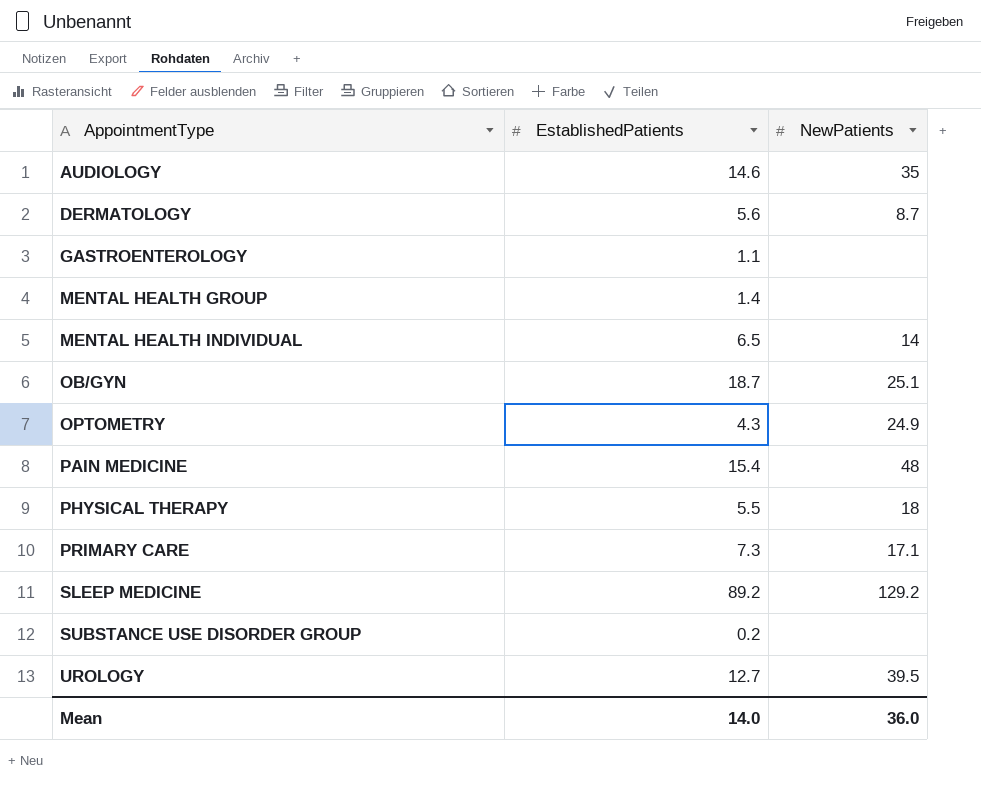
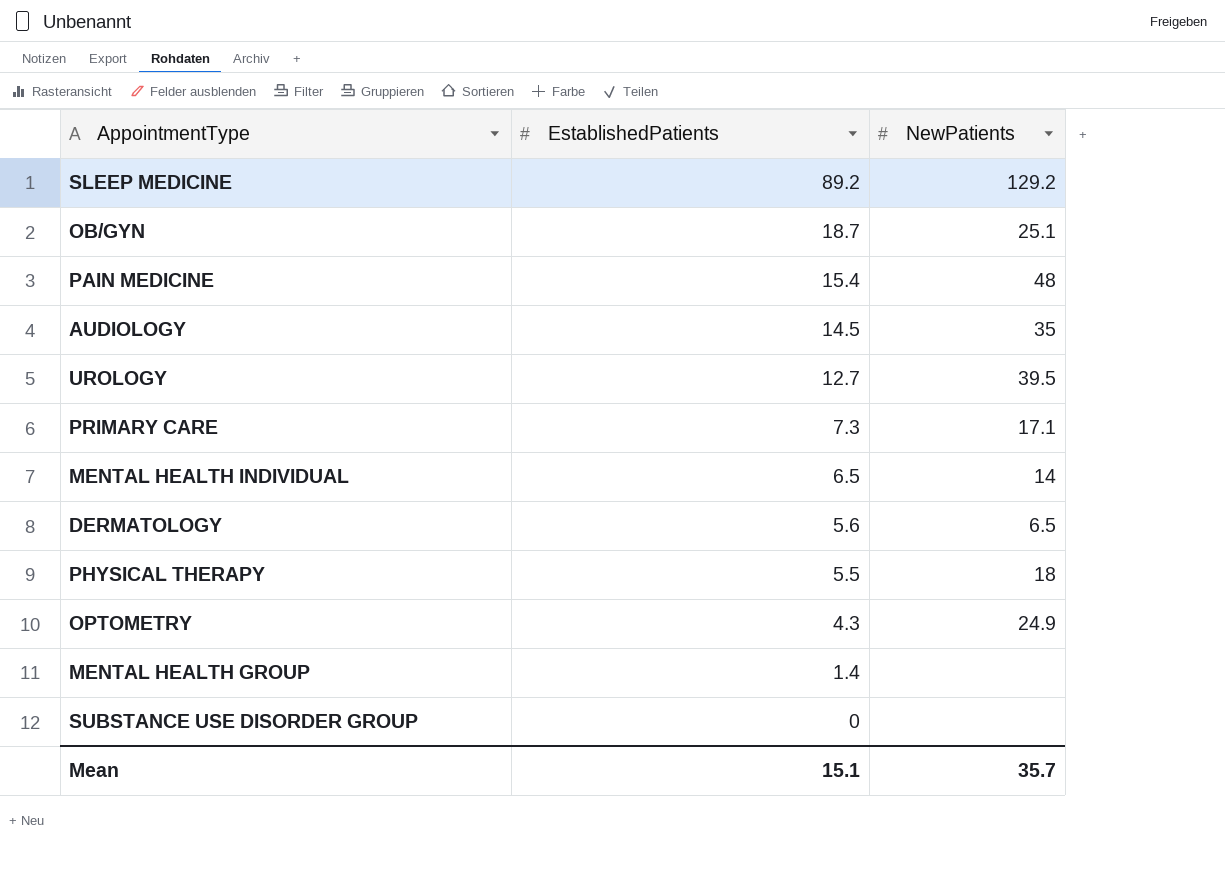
row order: AppointmentType ascending -> EstablishedPatients descending
row GASTROENTEROLOGY: 1.1 | none -> none
AUDIOLOGY | EstablishedPatients: 14.6 -> 14.5
DERMATOLOGY | NewPatients: 8.7 -> 6.5
SUBSTANCE USE DISORDER GROUP | EstablishedPatients: 0.2 -> 0
Mean | EstablishedPatients: 14.0 -> 15.1
Mean | NewPatients: 36.0 -> 35.7

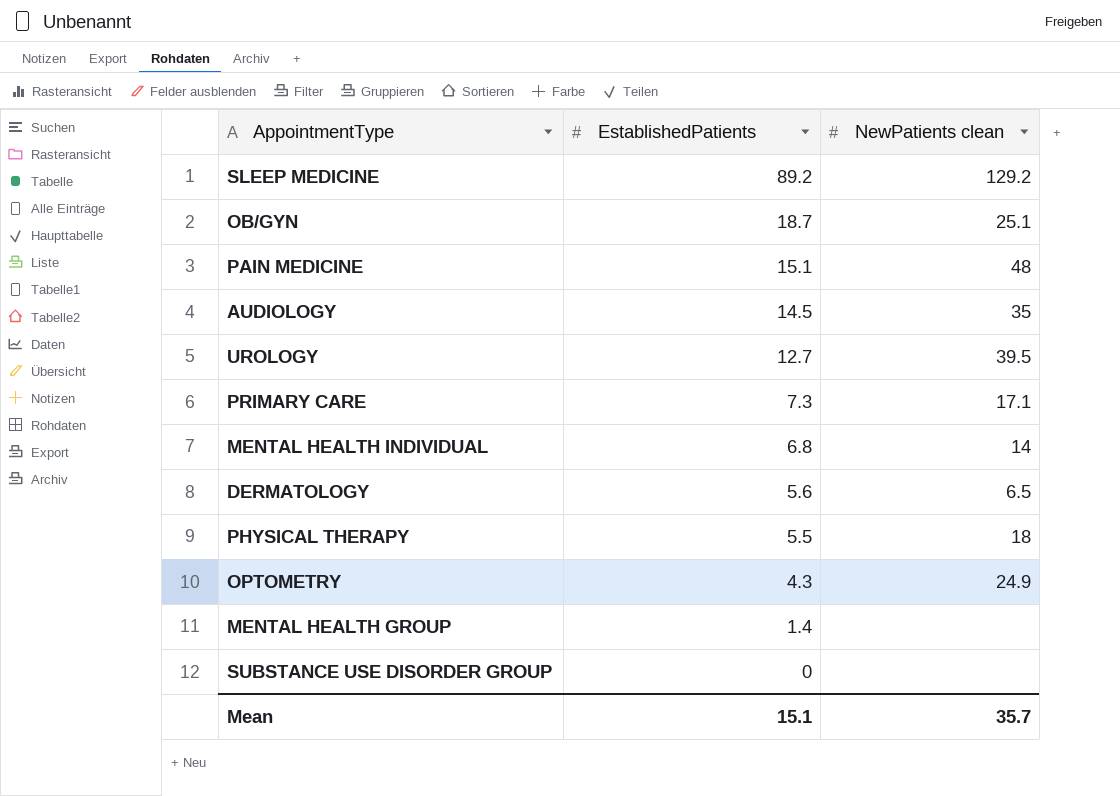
column name: NewPatients -> NewPatients clean
PAIN MEDICINE | EstablishedPatients: 15.4 -> 15.1
MENTAL HEALTH INDIVIDUAL | EstablishedPatients: 6.5 -> 6.8

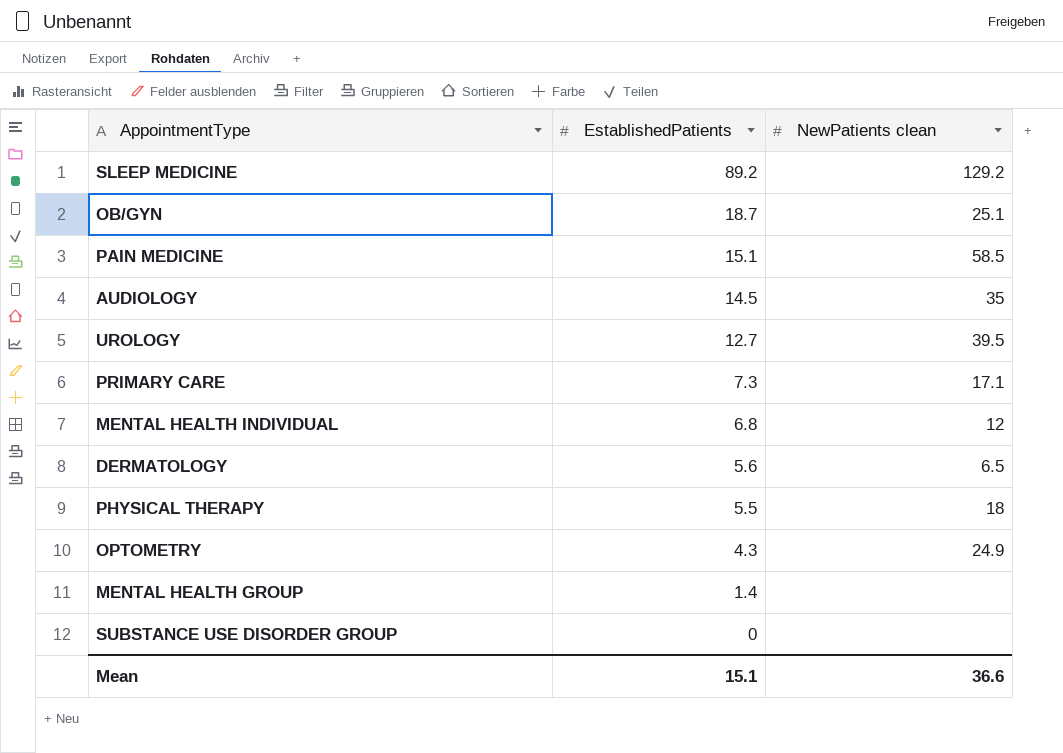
PAIN MEDICINE | NewPatients clean: 48 -> 58.5
MENTAL HEALTH INDIVIDUAL | NewPatients clean: 14 -> 12
Mean | NewPatients clean: 35.7 -> 36.6

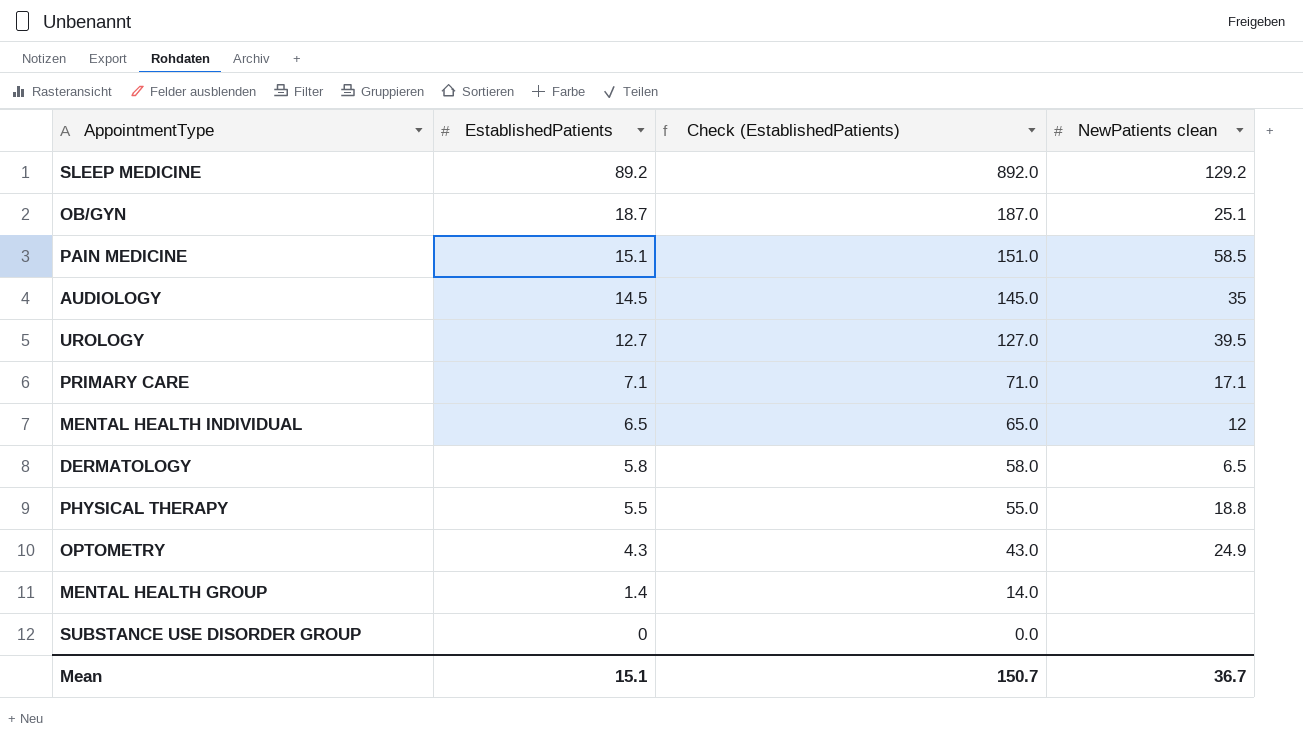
column Check (EstablishedPatients) | formula: none -> [EstablishedPatients] * 10
PRIMARY CARE | EstablishedPatients: 7.3 -> 7.1
MENTAL HEALTH INDIVIDUAL | EstablishedPatients: 6.8 -> 6.5
DERMATOLOGY | EstablishedPatients: 5.6 -> 5.8
PHYSICAL THERAPY | NewPatients clean: 18 -> 18.8
Mean | NewPatients clean: 36.6 -> 36.7

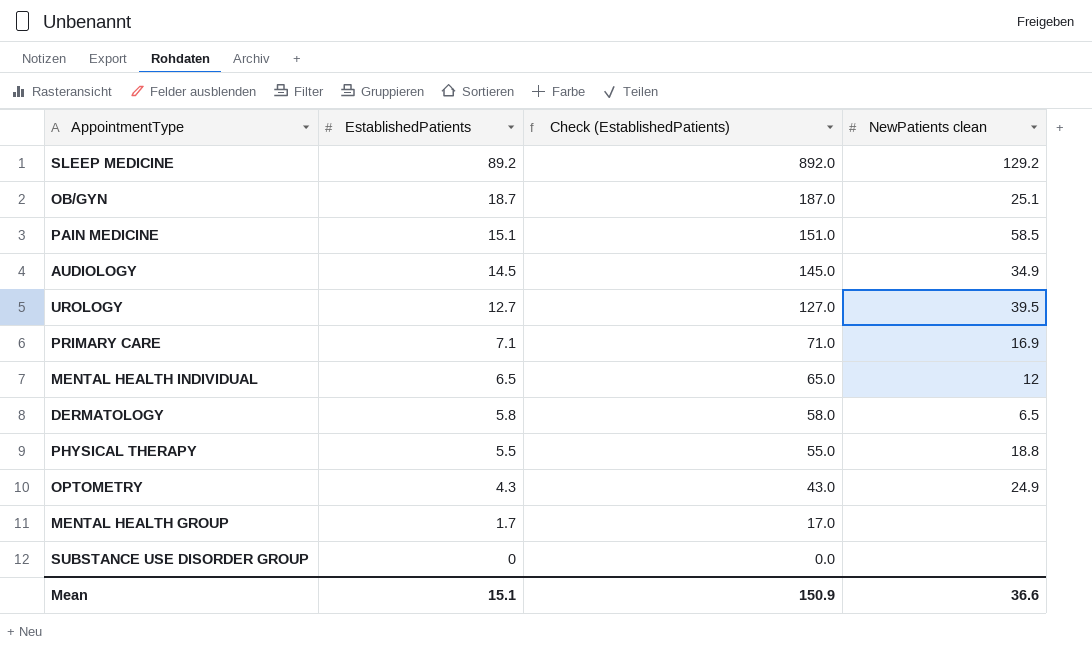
AUDIOLOGY | NewPatients clean: 35 -> 34.9
PRIMARY CARE | NewPatients clean: 17.1 -> 16.9
MENTAL HEALTH GROUP | EstablishedPatients: 1.4 -> 1.7
MENTAL HEALTH GROUP | Check (EstablishedPatients): 14.0 -> 17.0
Mean | Check (EstablishedPatients): 150.7 -> 150.9
Mean | NewPatients clean: 36.7 -> 36.6

